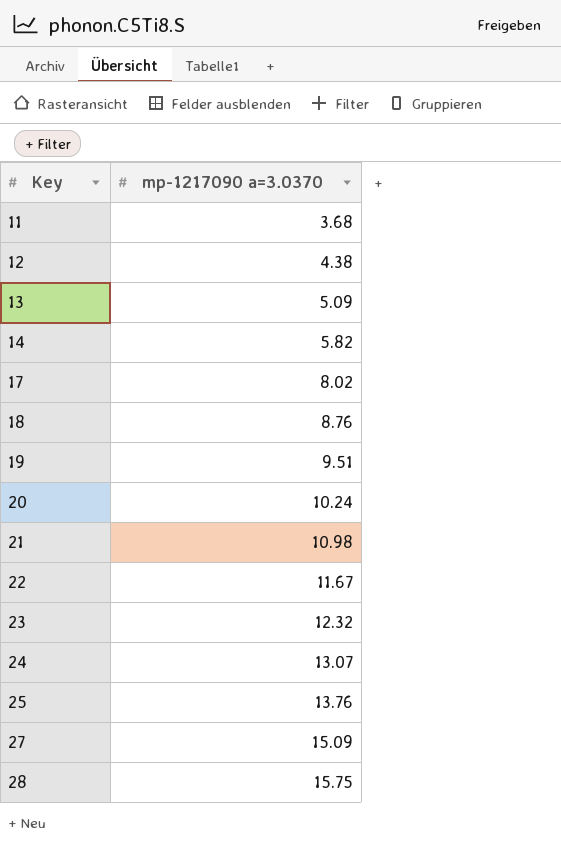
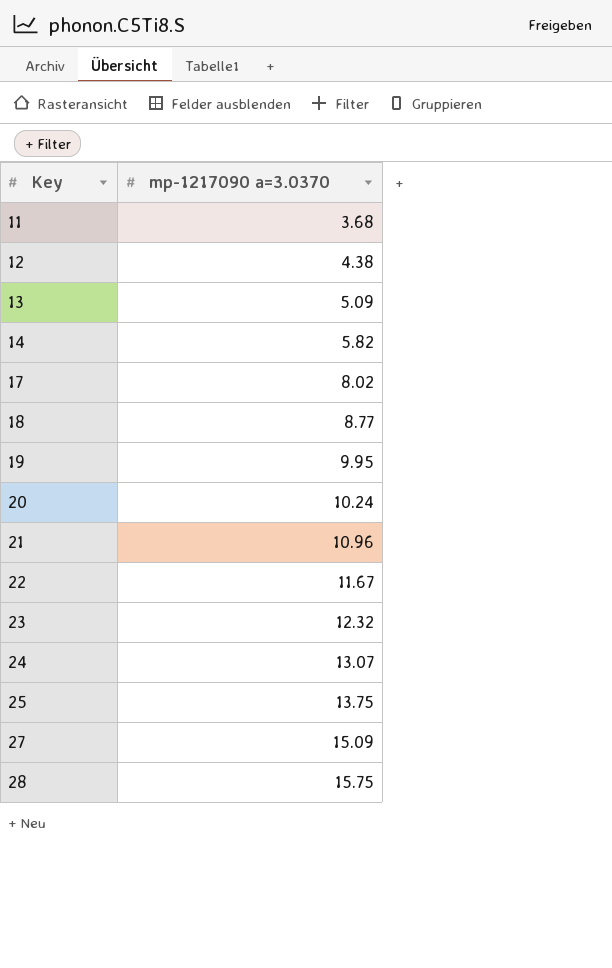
18 | mp-1217090 a=3.0370: 8.76 -> 8.77
19 | mp-1217090 a=3.0370: 9.51 -> 9.95
21 | mp-1217090 a=3.0370: 10.98 -> 10.96
25 | mp-1217090 a=3.0370: 13.76 -> 13.75

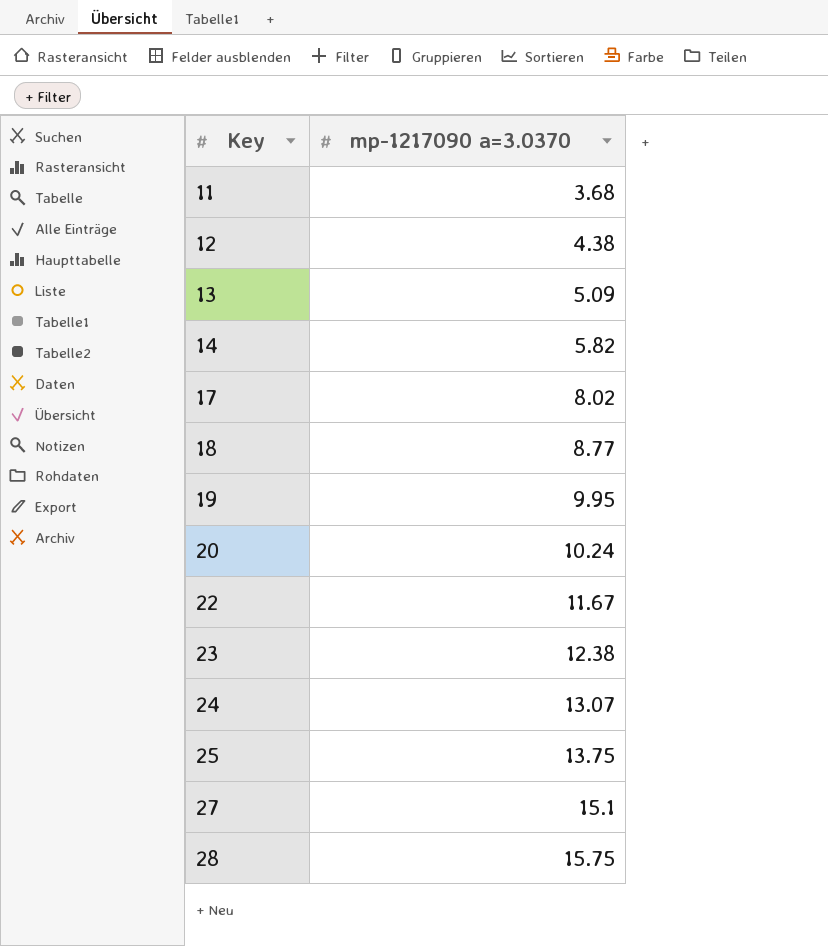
row 21: 10.96 -> none
23 | mp-1217090 a=3.0370: 12.32 -> 12.38
27 | mp-1217090 a=3.0370: 15.09 -> 15.1

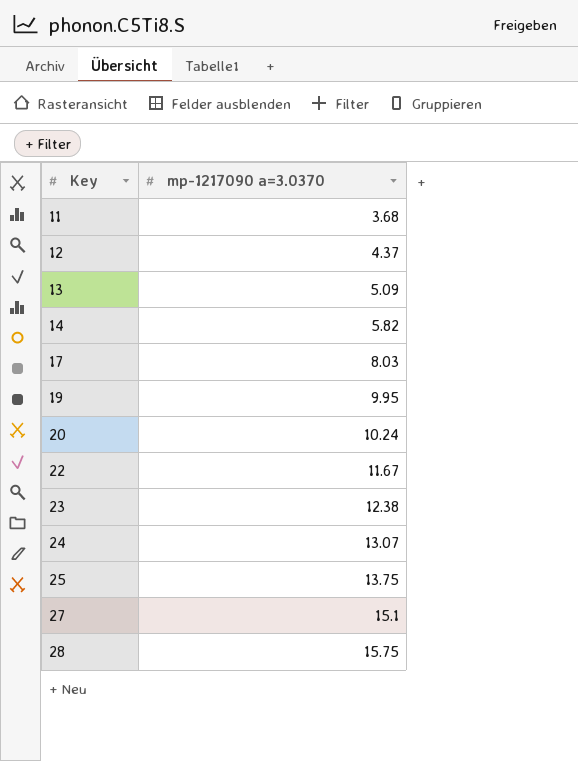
row 18: 8.77 -> none
12 | mp-1217090 a=3.0370: 4.38 -> 4.37
17 | mp-1217090 a=3.0370: 8.02 -> 8.03

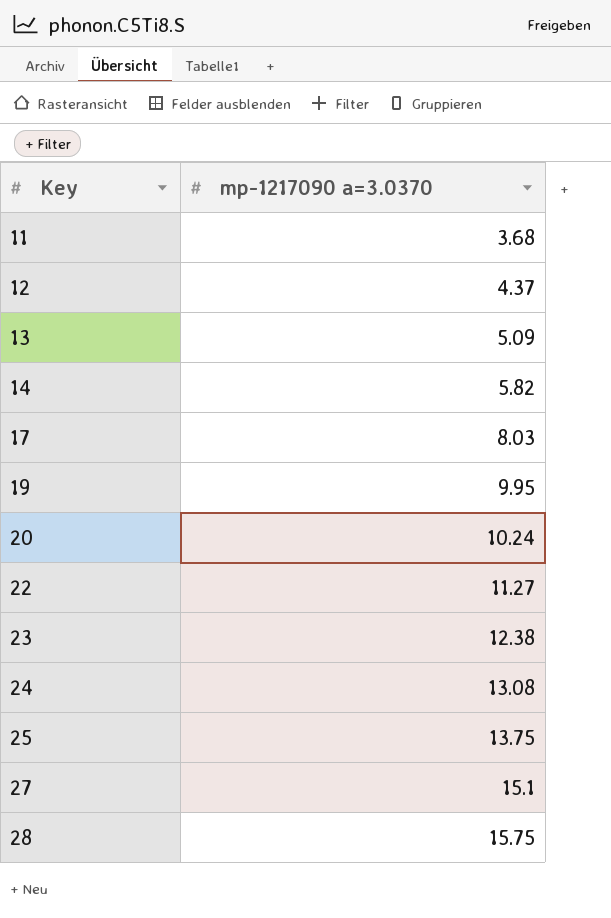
22 | mp-1217090 a=3.0370: 11.67 -> 11.27
24 | mp-1217090 a=3.0370: 13.07 -> 13.08

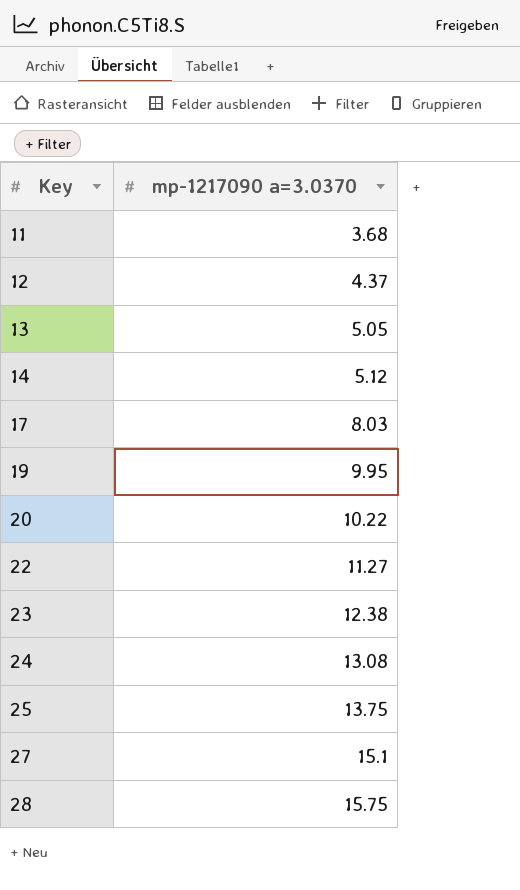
13 | mp-1217090 a=3.0370: 5.09 -> 5.05
14 | mp-1217090 a=3.0370: 5.82 -> 5.12
20 | mp-1217090 a=3.0370: 10.24 -> 10.22

